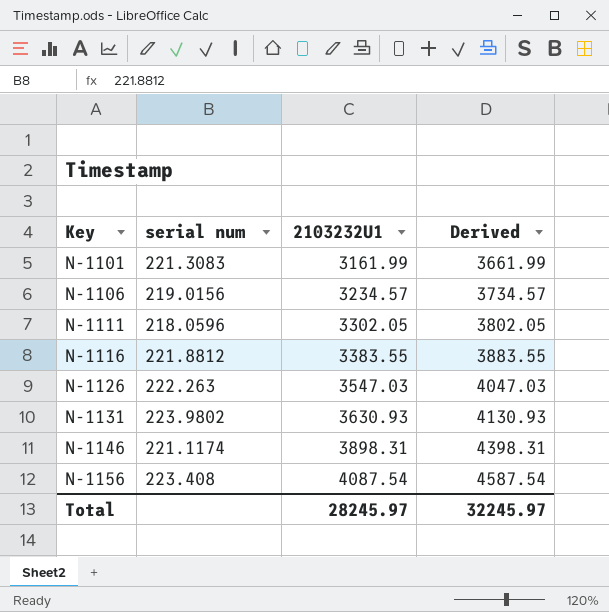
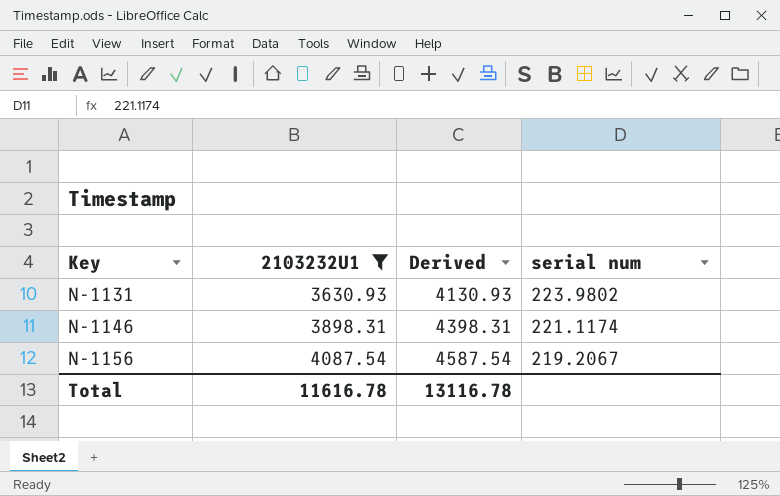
filter: none -> 2103232U1 >= 3630.93
column serial num | position: 2 -> 4
N-1156 | serial num: 223.408 -> 219.2067
Total | 2103232U1: 28245.97 -> 11616.78
Total | Derived: 32245.97 -> 13116.78

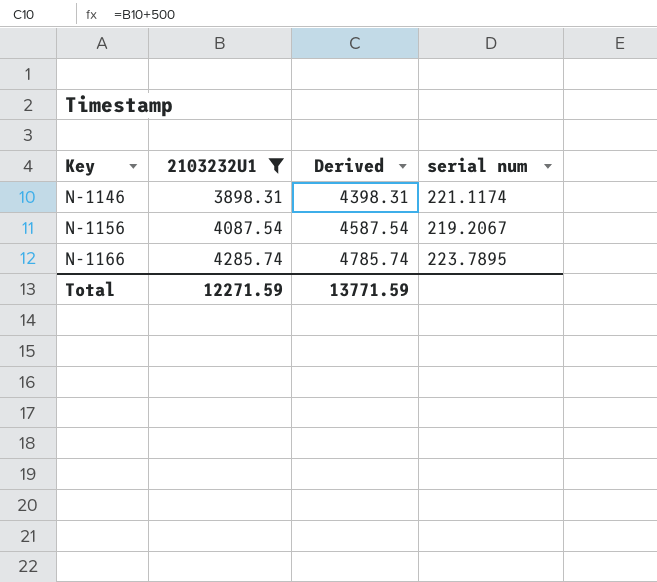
row N-1131: 3630.93 | 4130.93 | 223.9802 -> none
row N-1166: none -> 4285.74 | 4785.74 | 223.7895
Total | 2103232U1: 11616.78 -> 12271.59
Total | Derived: 13116.78 -> 13771.59

